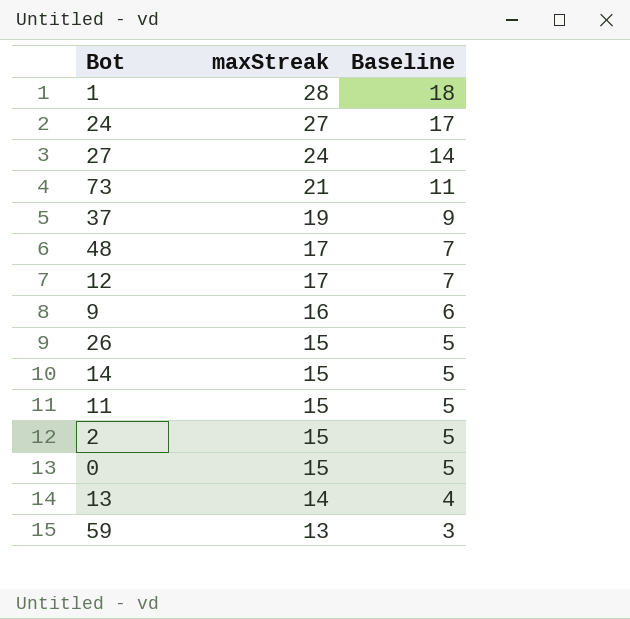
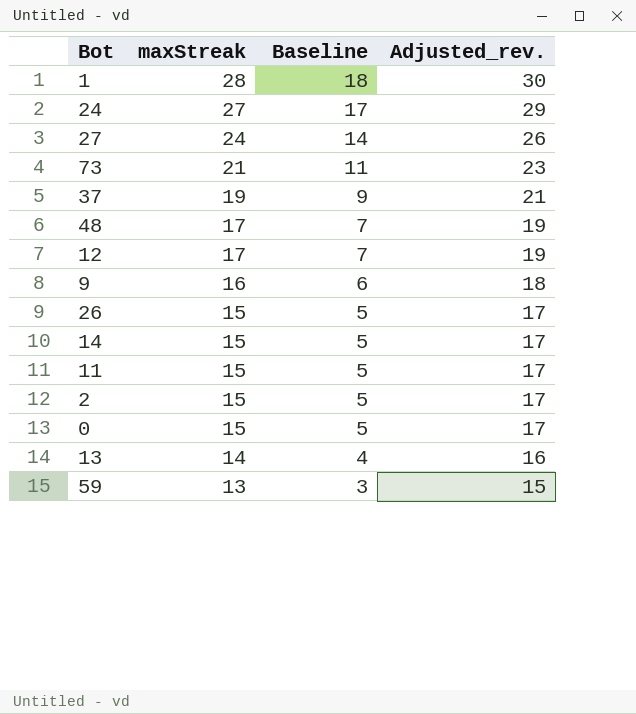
column Adjusted_rev. | formula: none -> [maxStreak] + 2

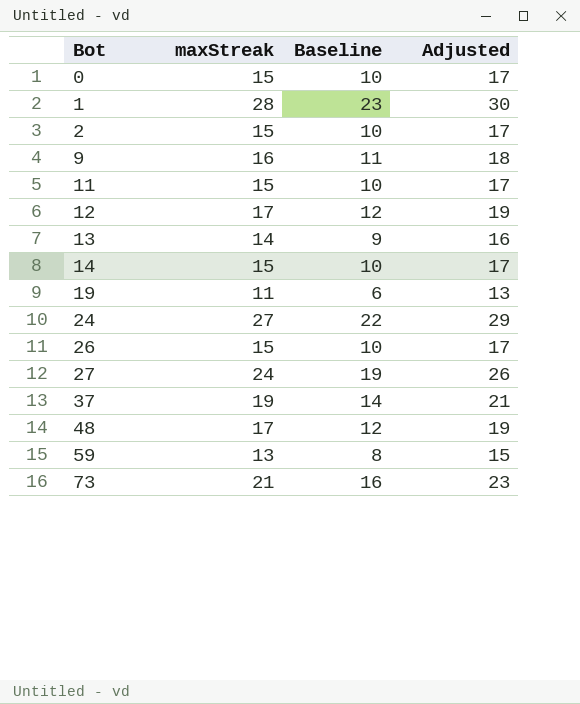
row order: maxStreak descending -> Bot ascending
column Baseline | formula: [maxStreak] - 10 -> [maxStreak] - 5
column name: Adjusted_rev. -> Adjusted
row 19: none -> 11 | 6 | 13

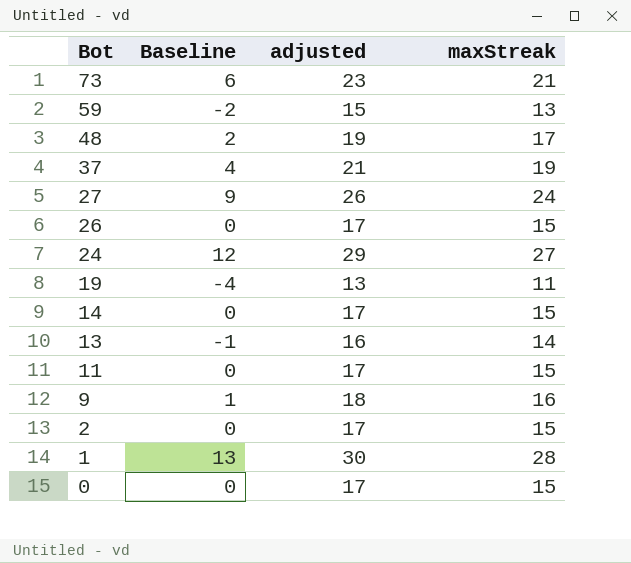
row order: Bot ascending -> Bot descending
column Baseline | formula: [maxStreak] - 5 -> [maxStreak] - 15
column name: Adjusted -> adjusted
column maxStreak | position: 2 -> 4
row 12: 17 | 12 | 19 -> none

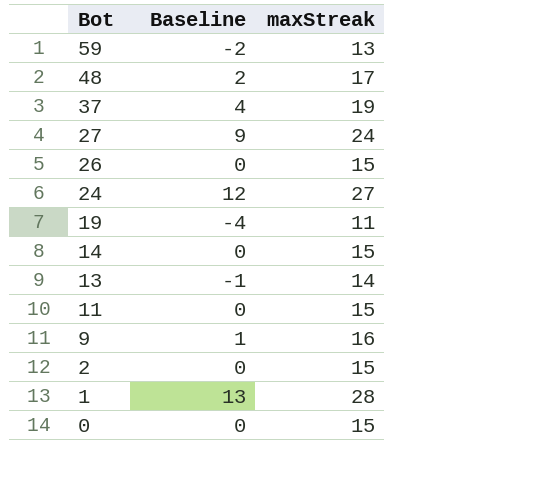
column adjusted | formula: [maxStreak] + 2 -> none
row 73: 6 | 23 | 21 -> none

